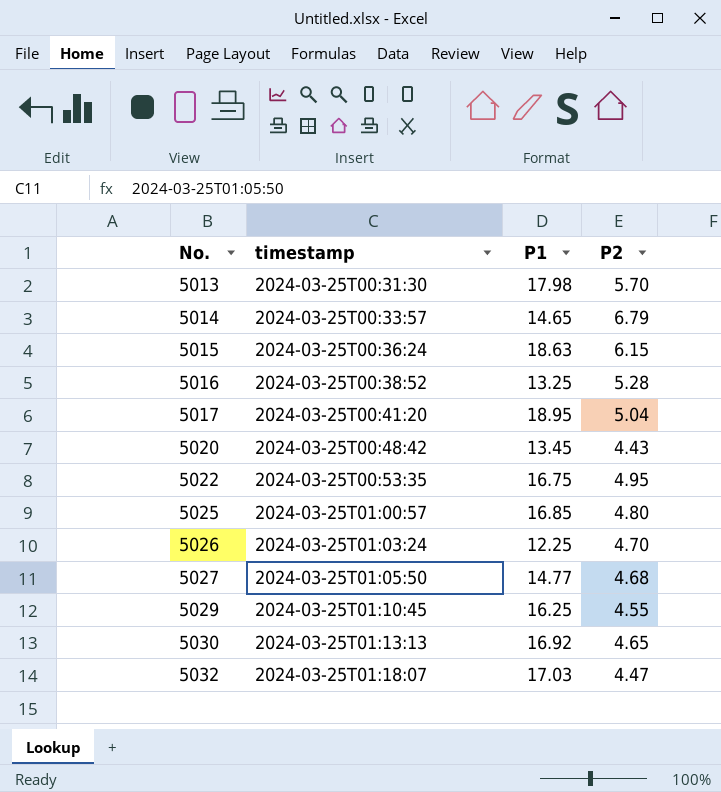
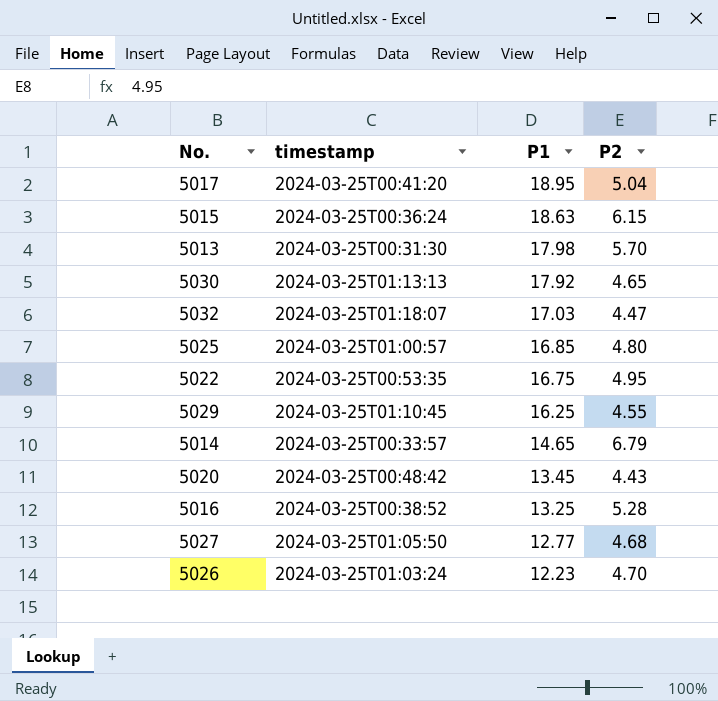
row order: No. ascending -> P1 descending
5030 | P1: 16.92 -> 17.92
5027 | P1: 14.77 -> 12.77
5026 | P1: 12.25 -> 12.23

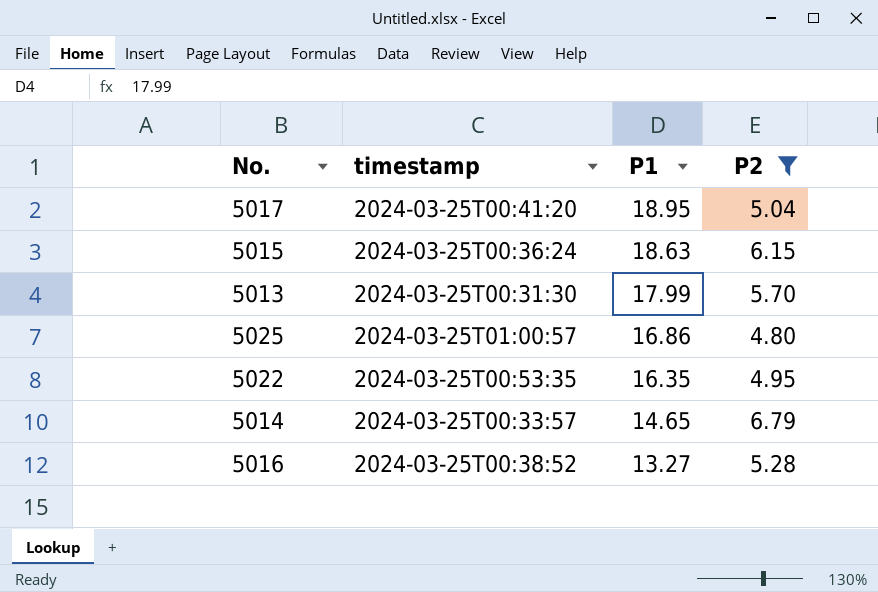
filter: none -> P2 >= 4.80
5013 | P1: 17.98 -> 17.99
5025 | P1: 16.85 -> 16.86
5022 | P1: 16.75 -> 16.35
5016 | P1: 13.25 -> 13.27

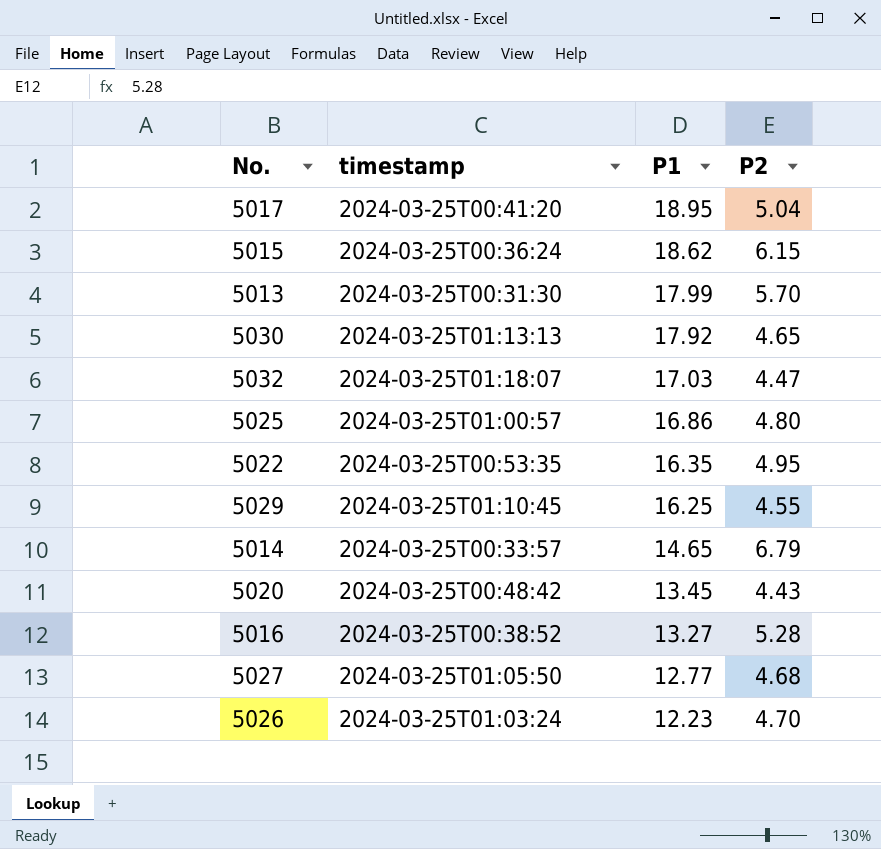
filter: P2 >= 4.80 -> none
5015 | P1: 18.63 -> 18.62

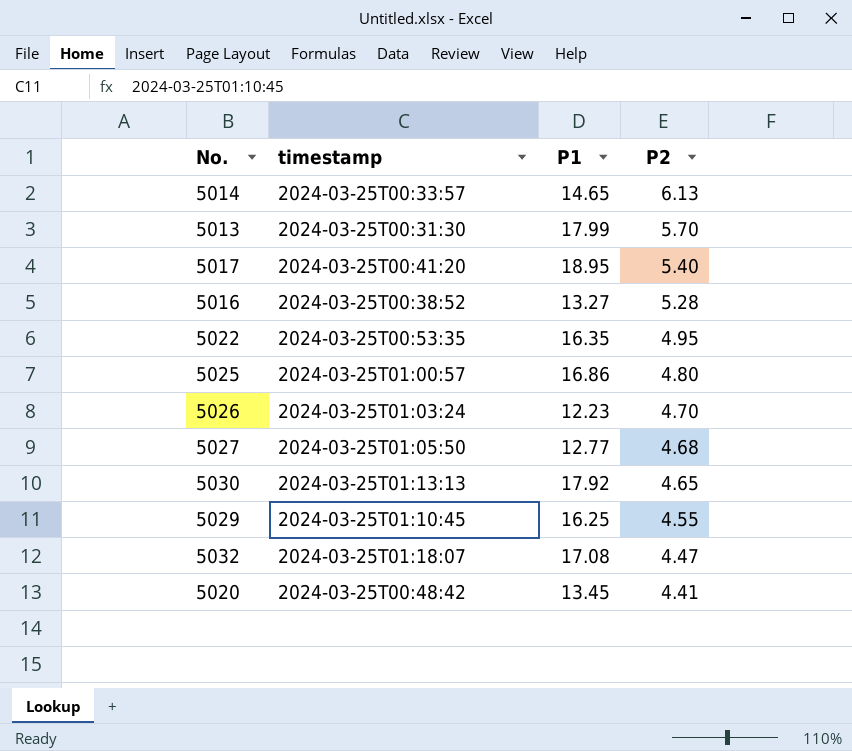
row order: P1 descending -> P2 descending
row 5015: 2024-03-25T00:36:24 | 18.62 | 6.15 -> none
5014 | P2: 6.79 -> 6.13
5017 | P2: 5.04 -> 5.40
5032 | P1: 17.03 -> 17.08
5020 | P2: 4.43 -> 4.41

